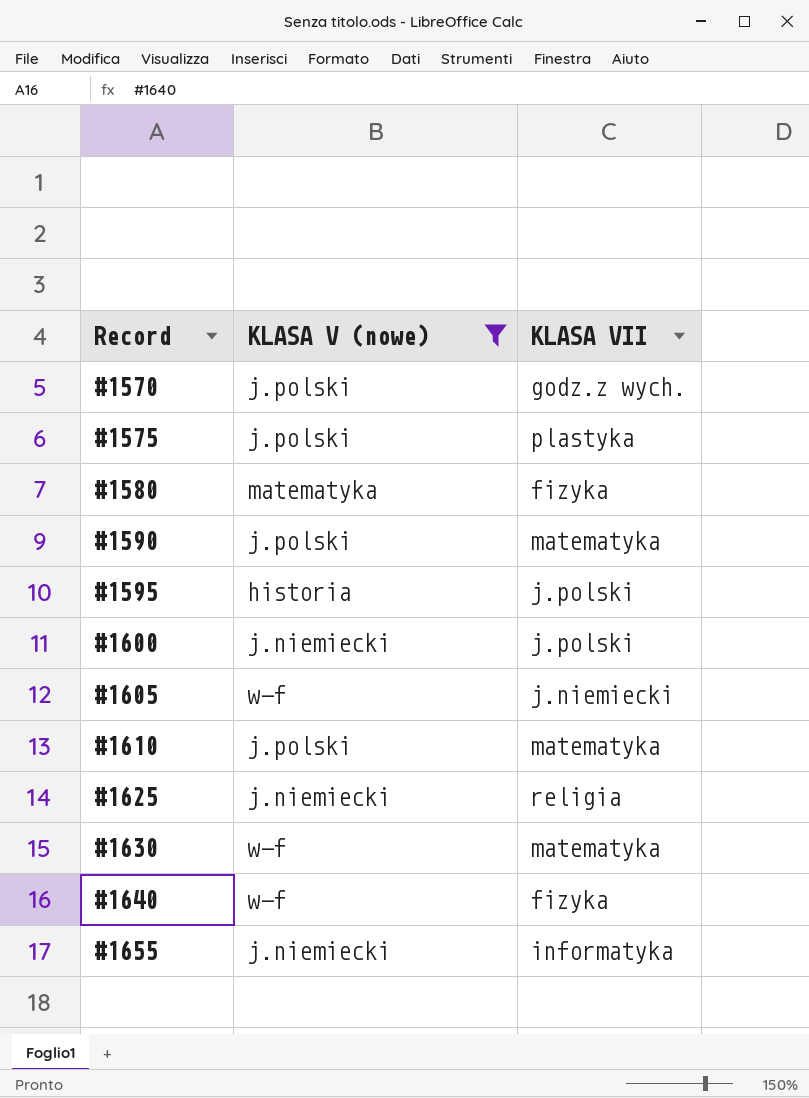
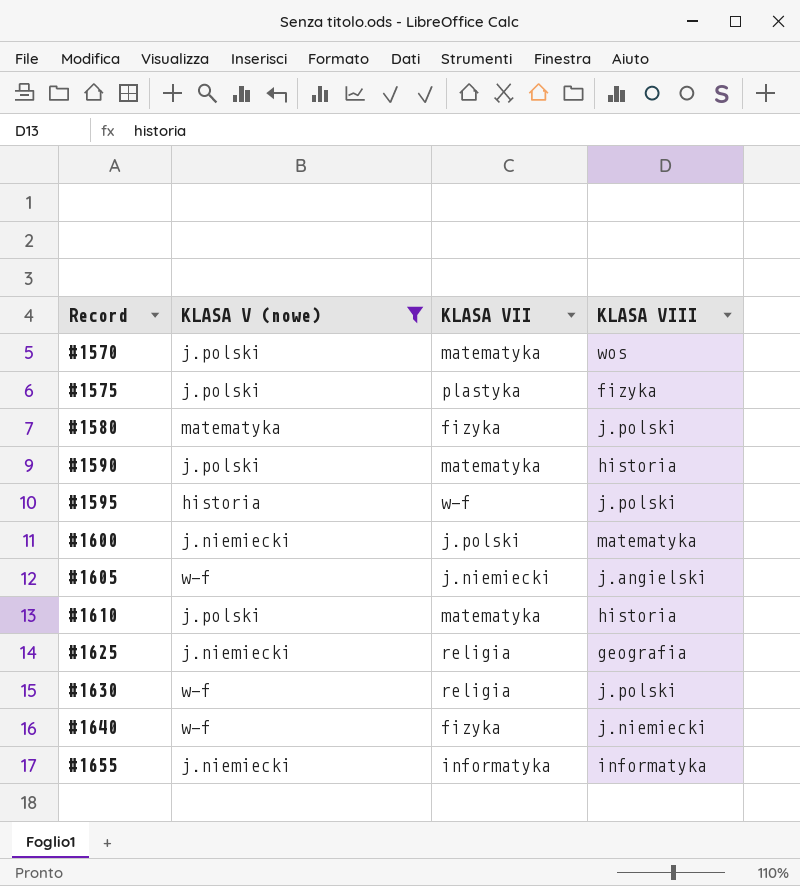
column KLASA VIII | position: none -> 4
#1570 | KLASA VII: godz.z wych. -> matematyka
#1595 | KLASA VII: j.polski -> w-f
#1630 | KLASA VII: matematyka -> religia

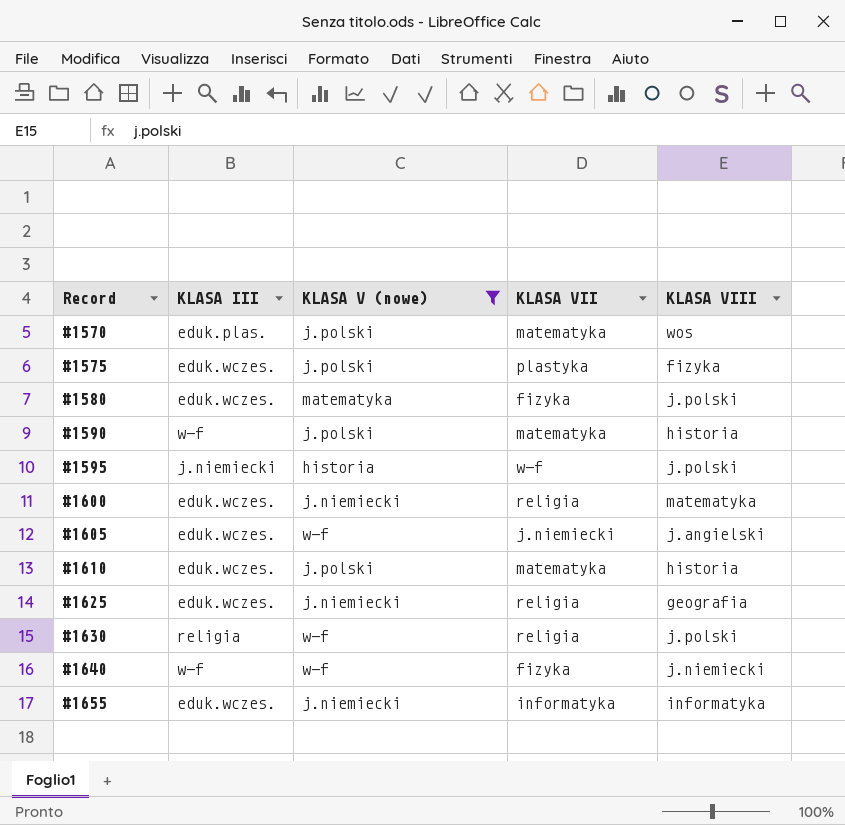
column KLASA III | position: none -> 2
#1600 | KLASA VII: j.polski -> religia

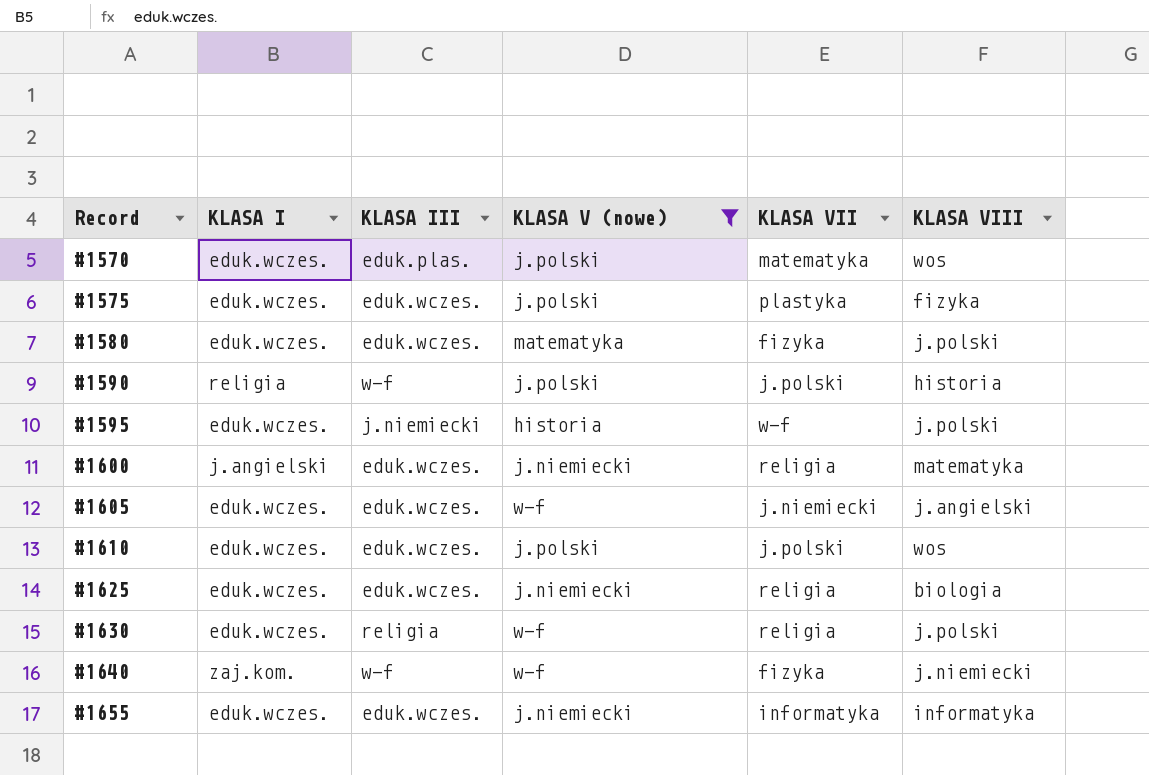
column KLASA I | position: none -> 2
#1590 | KLASA VII: matematyka -> j.polski
#1610 | KLASA VII: matematyka -> j.polski
#1610 | KLASA VIII: historia -> wos
#1625 | KLASA VIII: geografia -> biologia

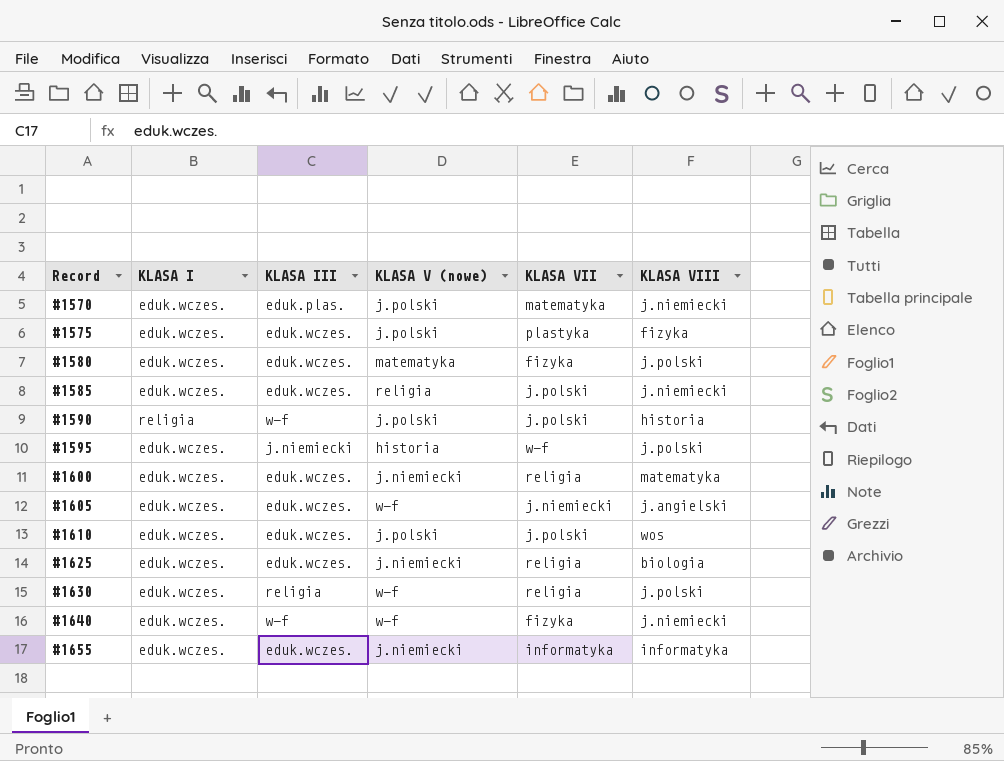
filter: KLASA V (nowe) != religia -> none
#1570 | KLASA VIII: wos -> j.niemiecki
#1600 | KLASA I: j.angielski -> eduk.wczes.
#1640 | KLASA I: zaj.kom. -> eduk.wczes.

